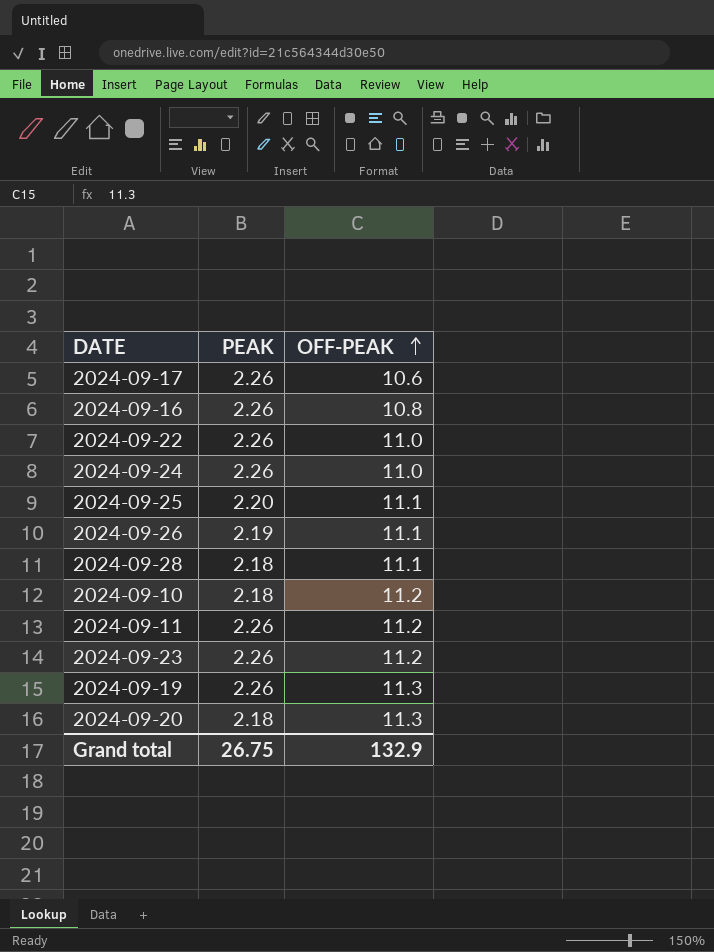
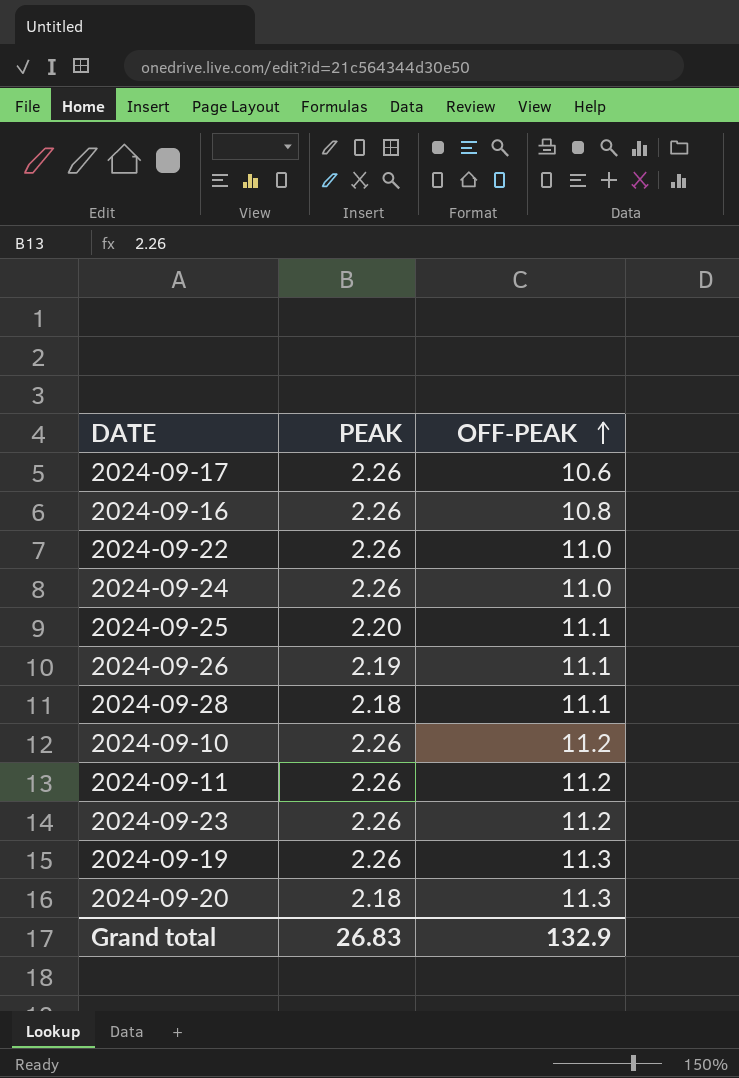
2024-09-10 | PEAK: 2.18 -> 2.26
Grand total | PEAK: 26.75 -> 26.83

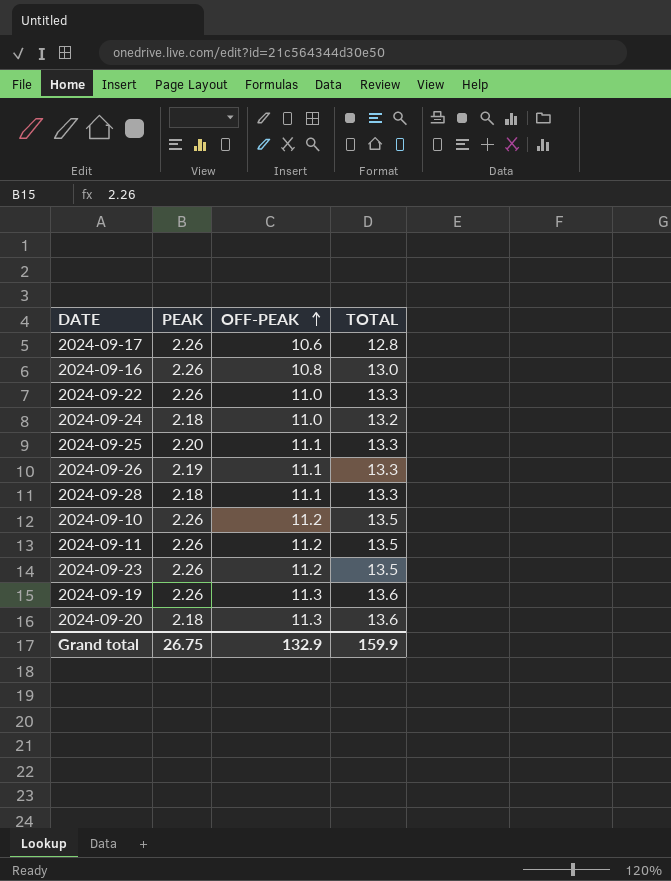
column TOTAL | position: none -> 4
2024-09-24 | PEAK: 2.26 -> 2.18
Grand total | PEAK: 26.83 -> 26.75

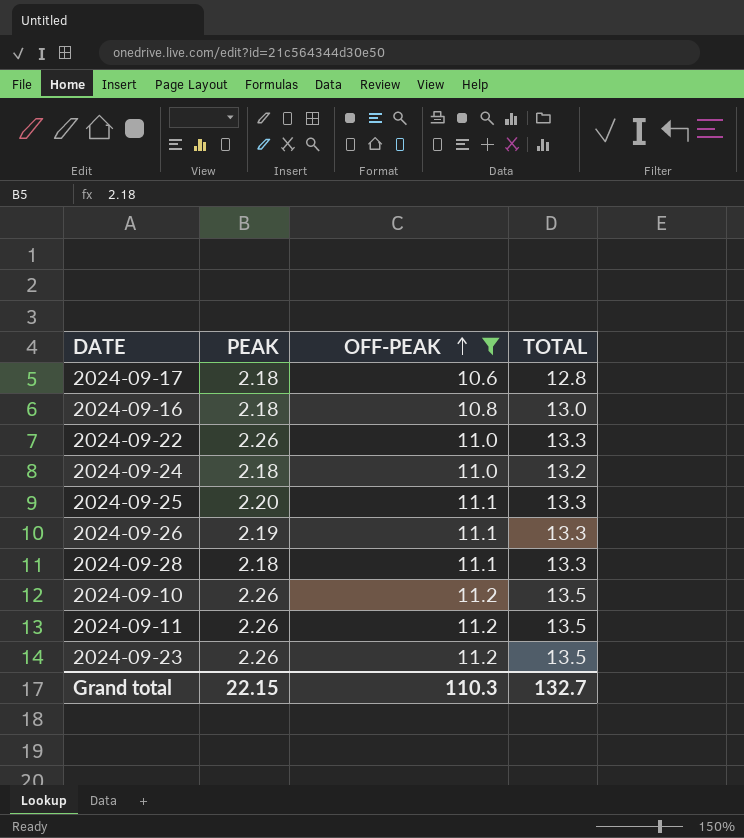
filter: none -> OFF-PEAK != 11.3
2024-09-17 | PEAK: 2.26 -> 2.18
2024-09-16 | PEAK: 2.26 -> 2.18
Grand total | PEAK: 26.75 -> 22.15
Grand total | OFF-PEAK: 132.9 -> 110.3
Grand total | TOTAL: 159.9 -> 132.7

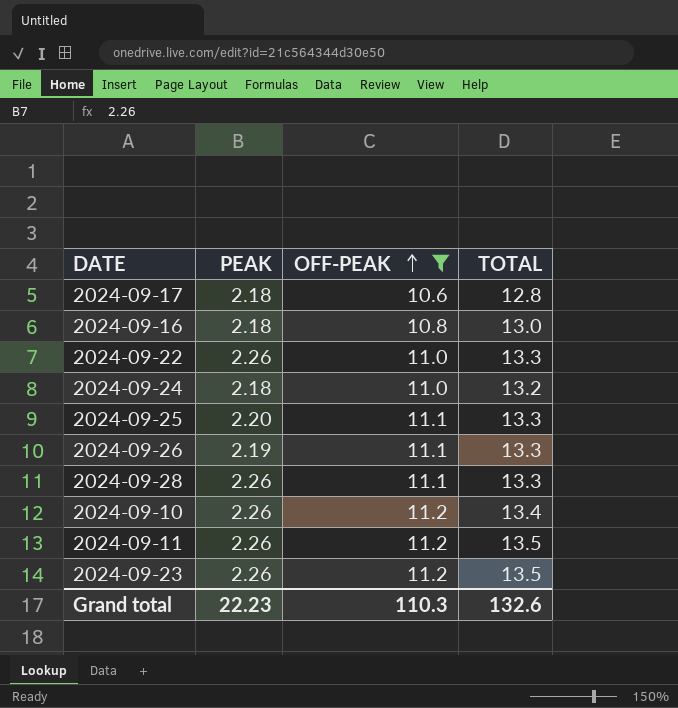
2024-09-28 | PEAK: 2.18 -> 2.26
2024-09-10 | TOTAL: 13.5 -> 13.4
Grand total | PEAK: 22.15 -> 22.23
Grand total | TOTAL: 132.7 -> 132.6

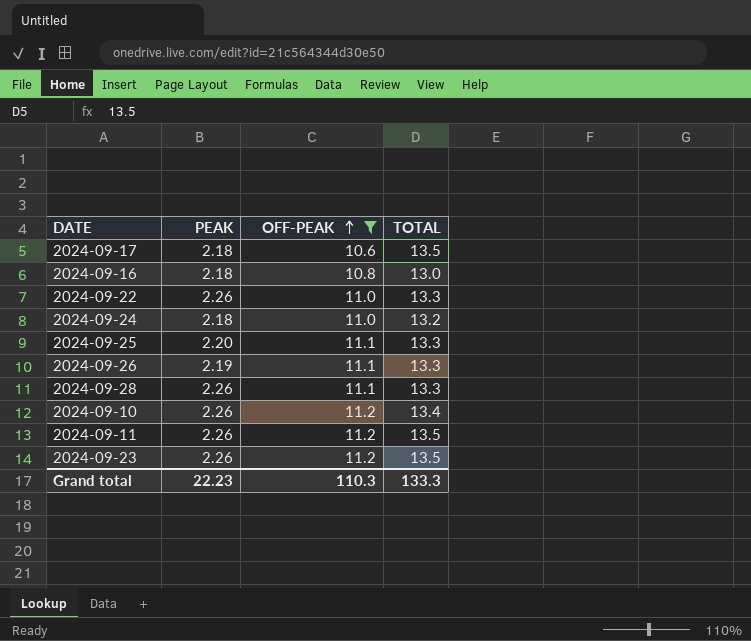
2024-09-17 | TOTAL: 12.8 -> 13.5
Grand total | TOTAL: 132.6 -> 133.3

